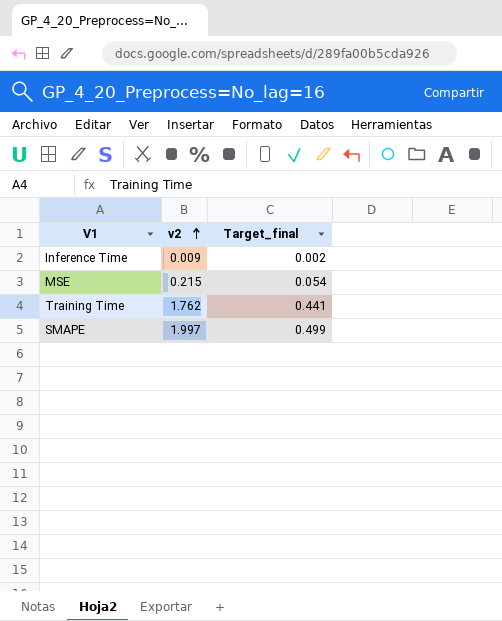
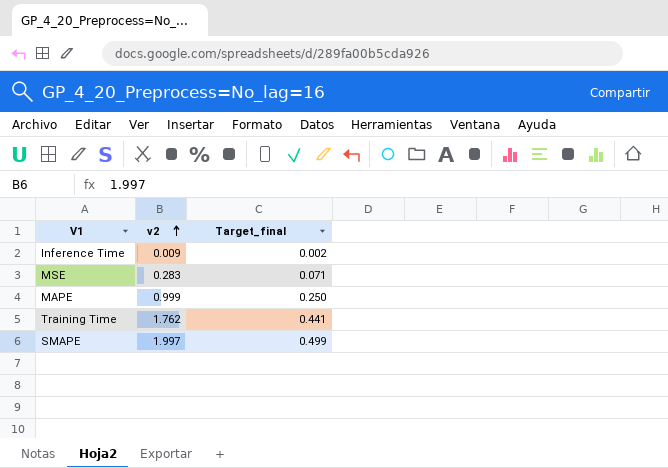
MSE | v2: 0.215 -> 0.283
MSE | Target_final: 0.054 -> 0.071
row MAPE: none -> 0.999 | 0.250

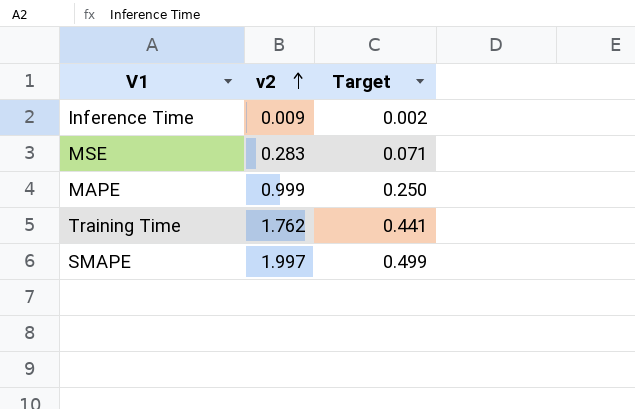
column name: Target_final -> Target

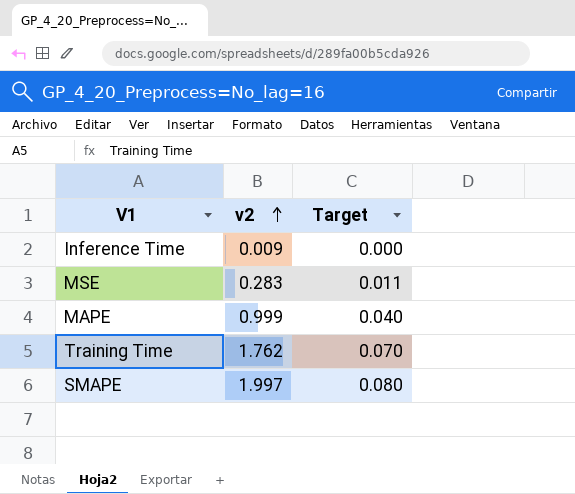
column Target | formula: [v2] * 0.25 -> [v2] * 0.04

